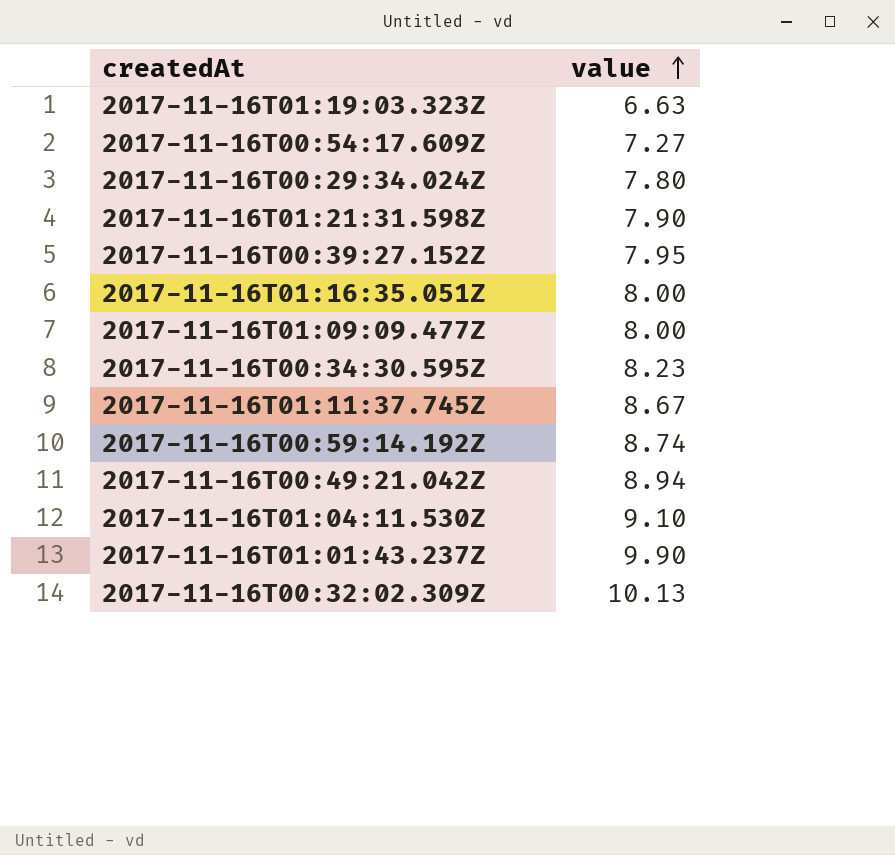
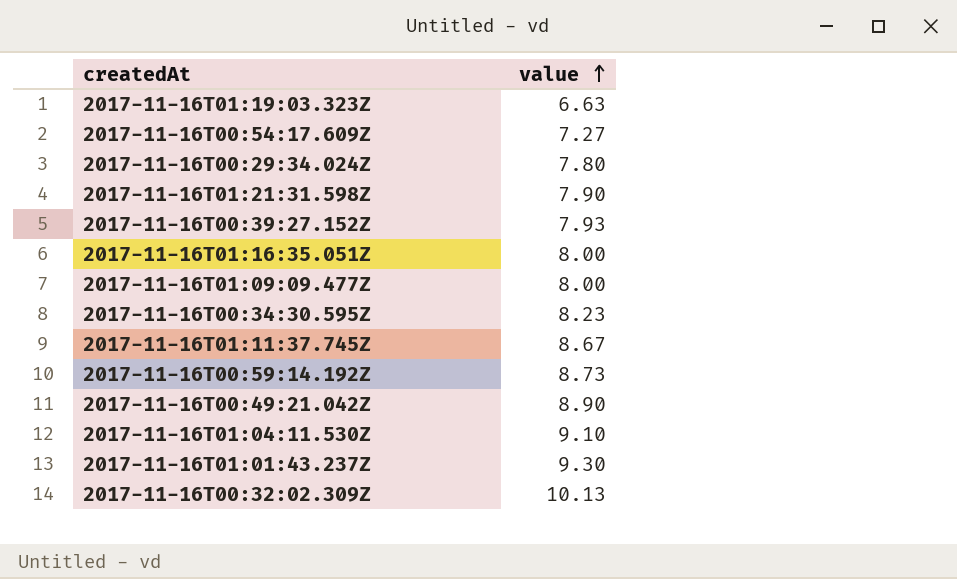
2017-11-16T00:39:27.152Z | value: 7.95 -> 7.93
2017-11-16T00:59:14.192Z | value: 8.74 -> 8.73
2017-11-16T00:49:21.042Z | value: 8.94 -> 8.90
2017-11-16T01:01:43.237Z | value: 9.90 -> 9.30

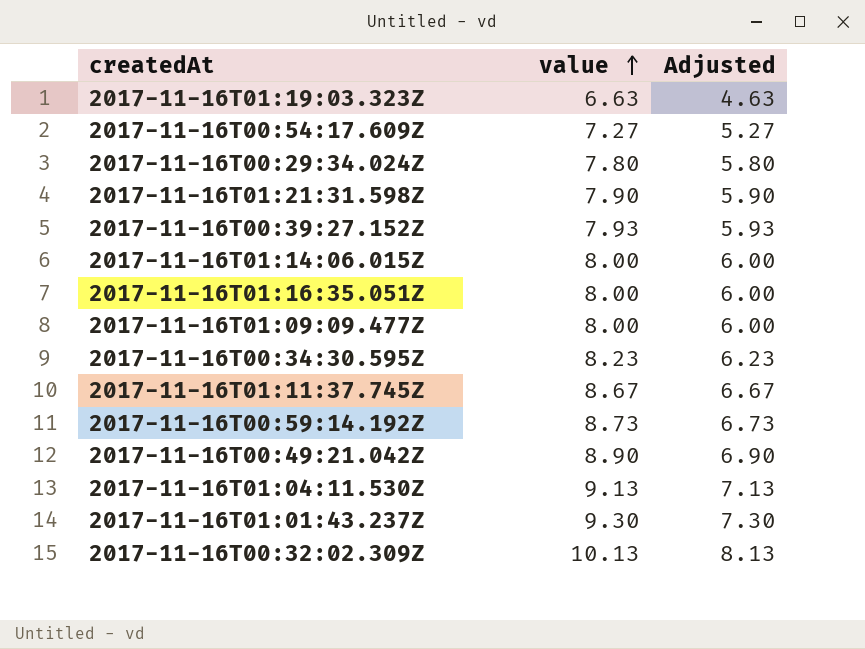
column Adjusted | formula: none -> [value] - 2
row 2017-11-16T01:14:06.015Z: none -> 8.00 | 6.00
2017-11-16T01:04:11.530Z | value: 9.10 -> 9.13

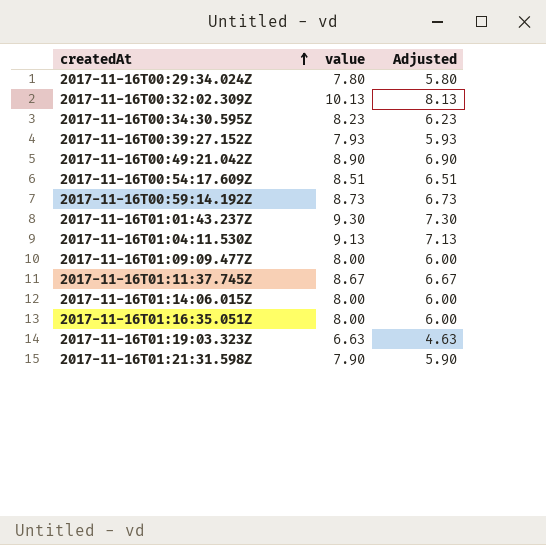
row order: value ascending -> createdAt ascending
2017-11-16T00:54:17.609Z | value: 7.27 -> 8.51
2017-11-16T00:54:17.609Z | Adjusted: 5.27 -> 6.51

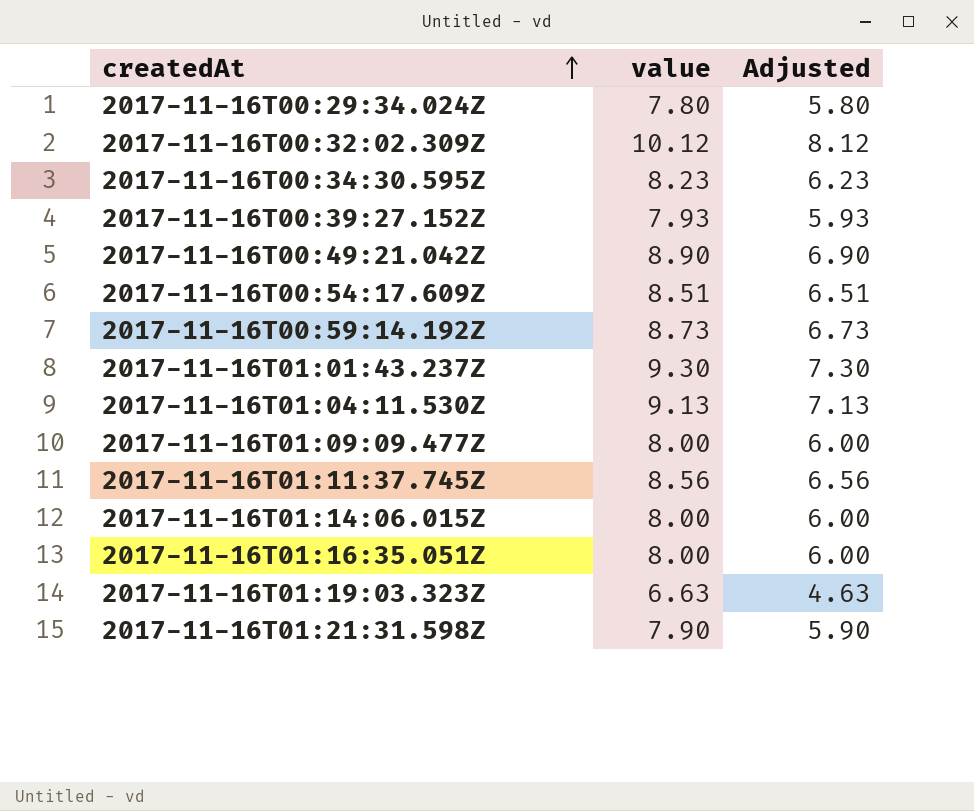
2017-11-16T00:32:02.309Z | value: 10.13 -> 10.12
2017-11-16T00:32:02.309Z | Adjusted: 8.13 -> 8.12
2017-11-16T01:11:37.745Z | value: 8.67 -> 8.56
2017-11-16T01:11:37.745Z | Adjusted: 6.67 -> 6.56

